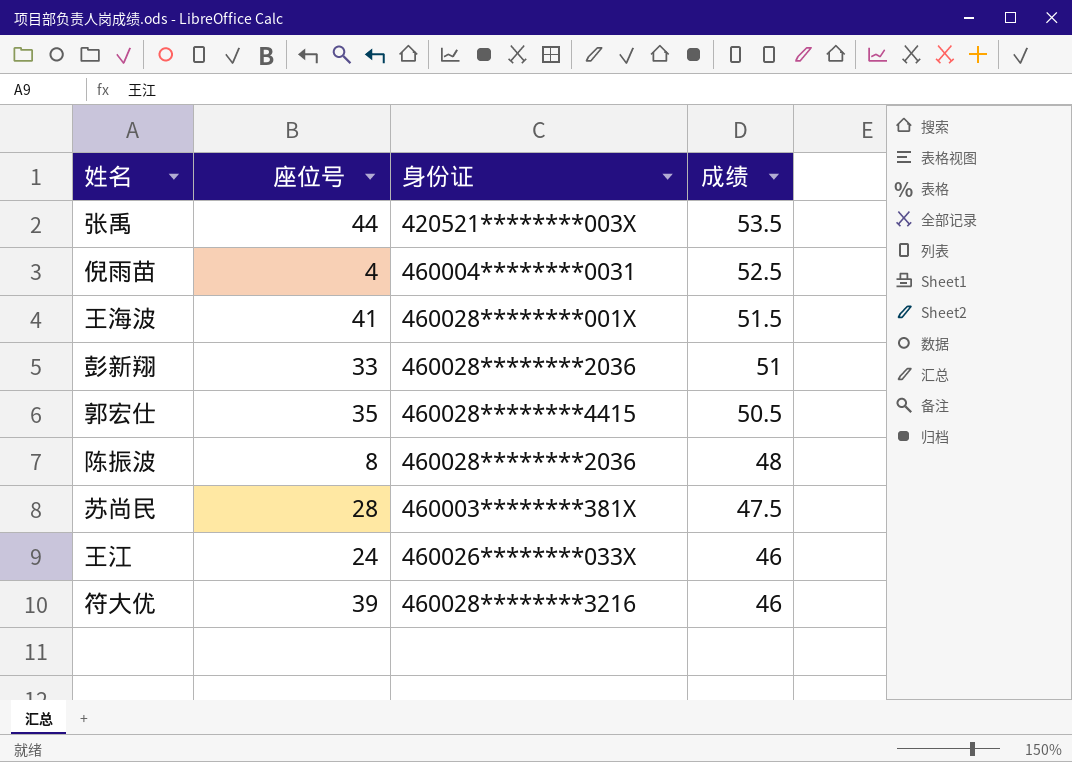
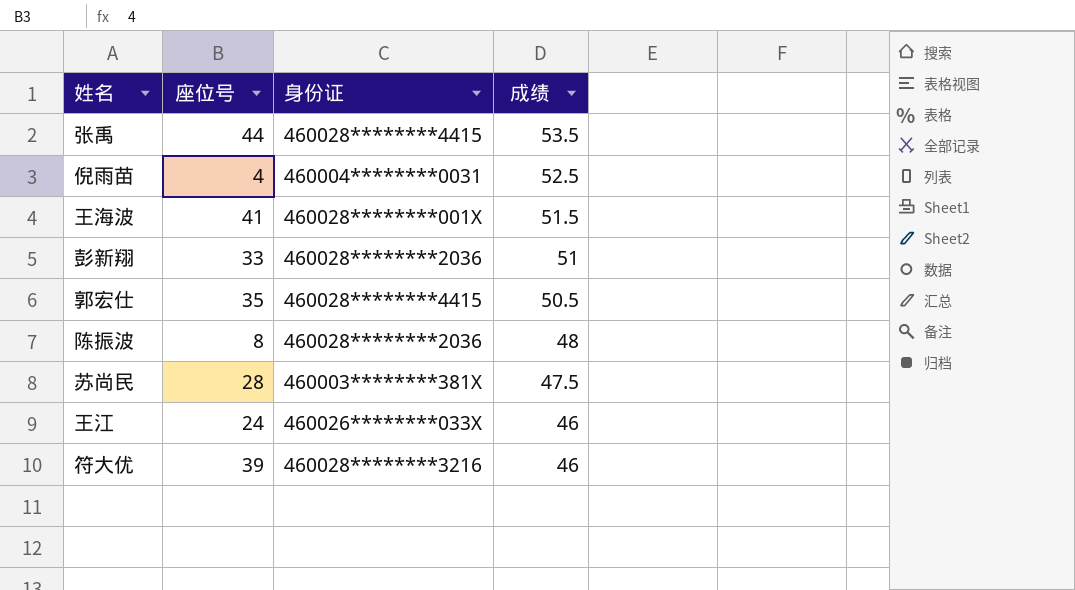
张禹 | 身份证: 420521********003X -> 460028********4415

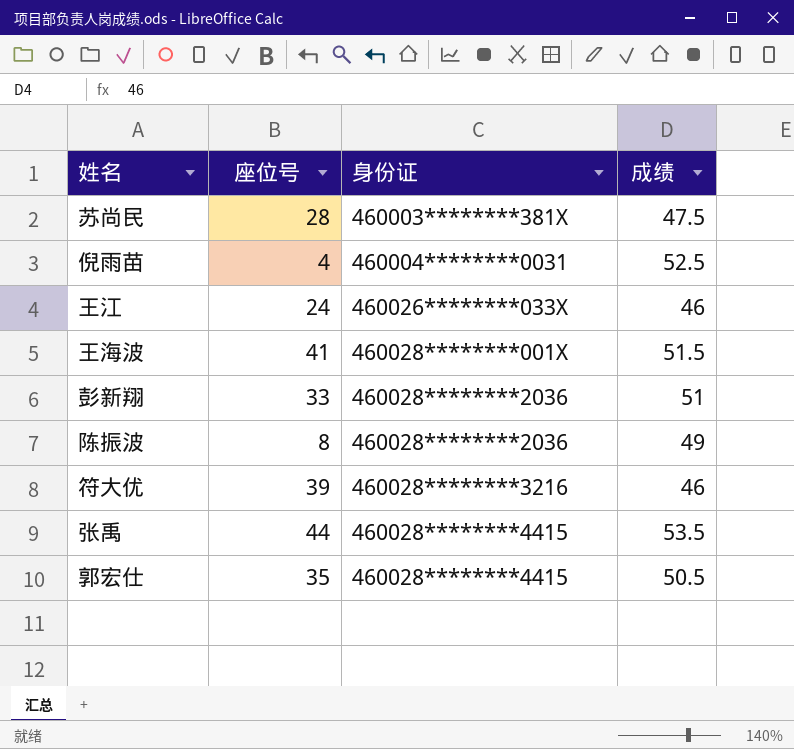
row order: 成绩 descending -> 身份证 ascending
陈振波 | 成绩: 48 -> 49

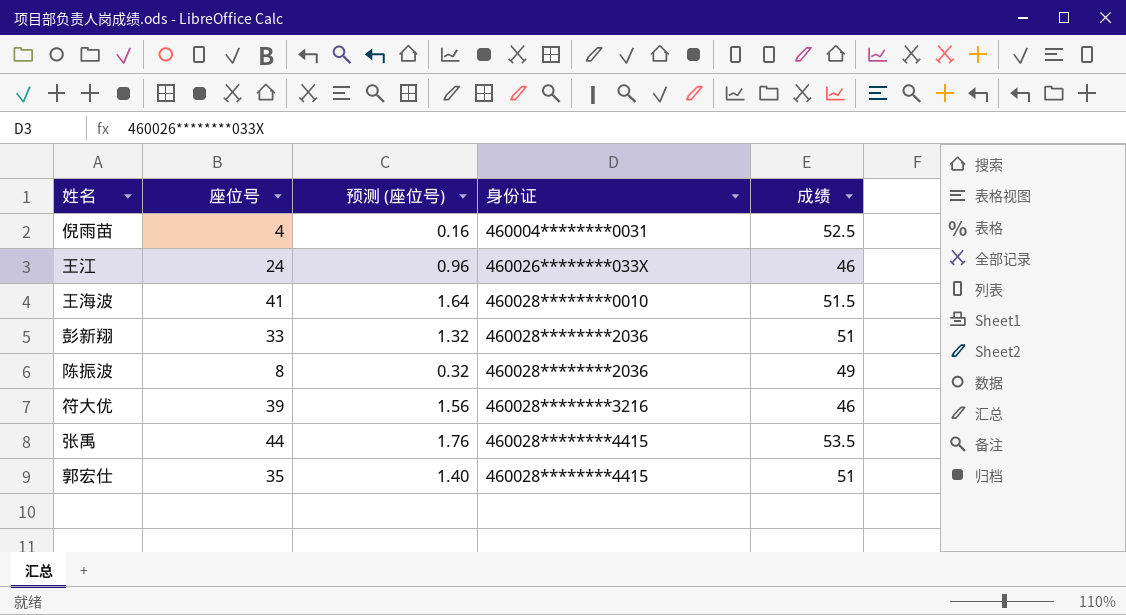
column 预测 (座位号) | formula: none -> [座位号] * 0.04
row 苏尚民: 28 | 460003********381X | 47.5 -> none
王海波 | 身份证: 460028********001X -> 460028********0010
郭宏仕 | 成绩: 50.5 -> 51

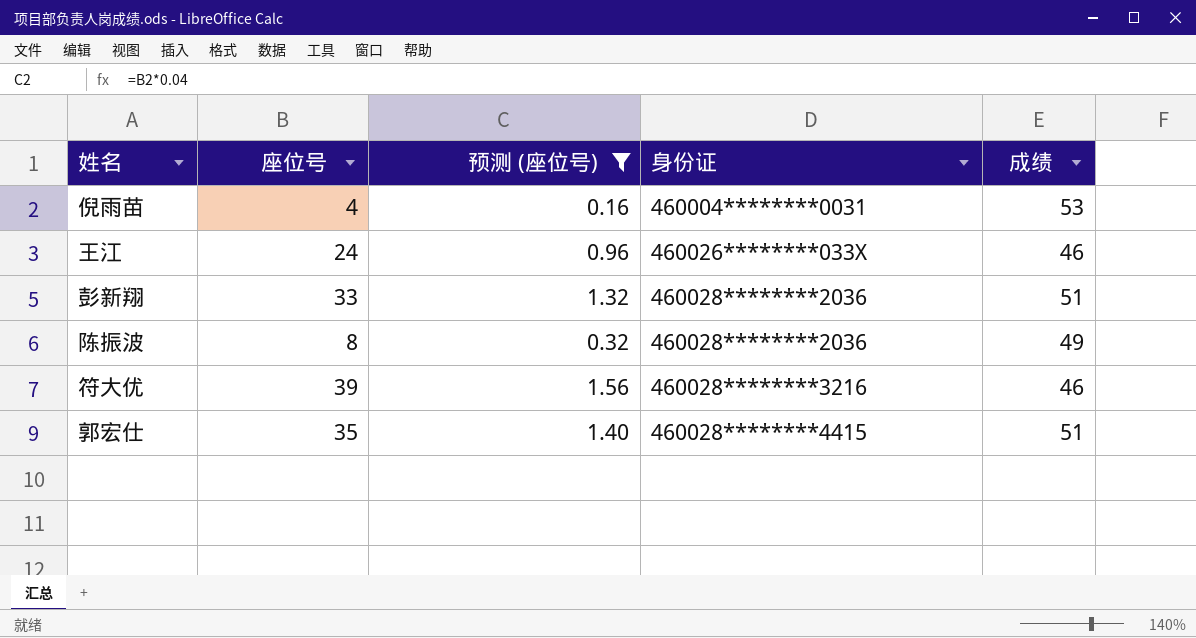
filter: none -> 预测 (座位号) <= 1.56
倪雨苗 | 成绩: 52.5 -> 53

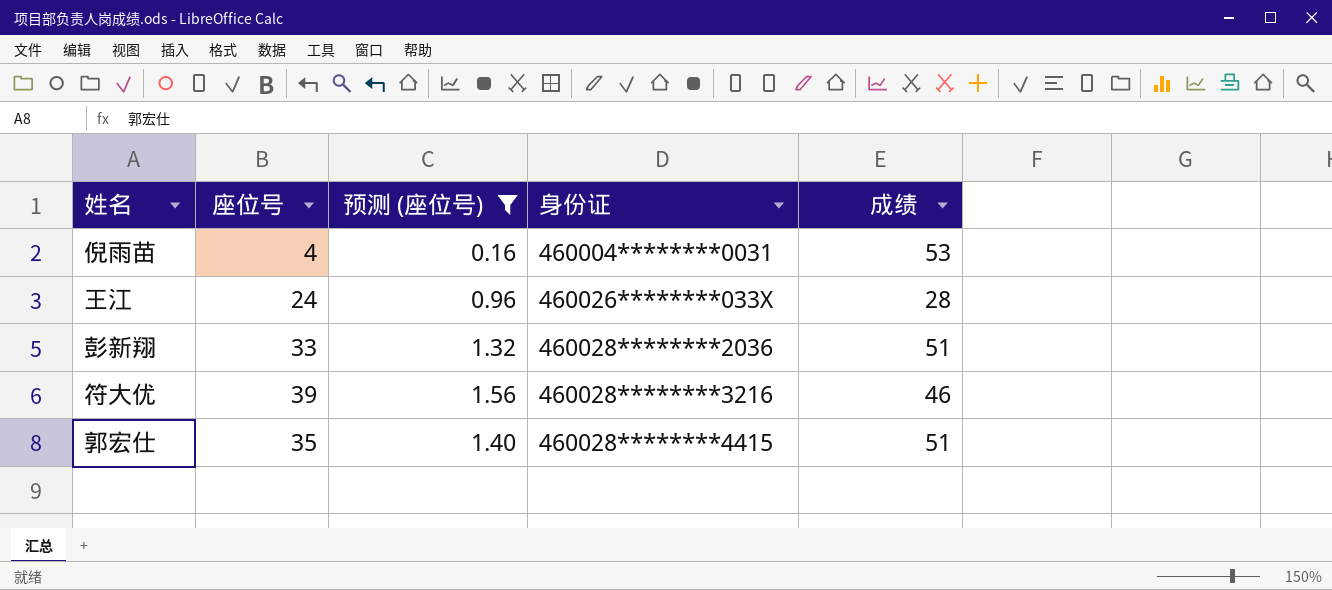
row 陈振波: 8 | 0.32 | 460028********2036 | 49 -> none
王江 | 成绩: 46 -> 28

